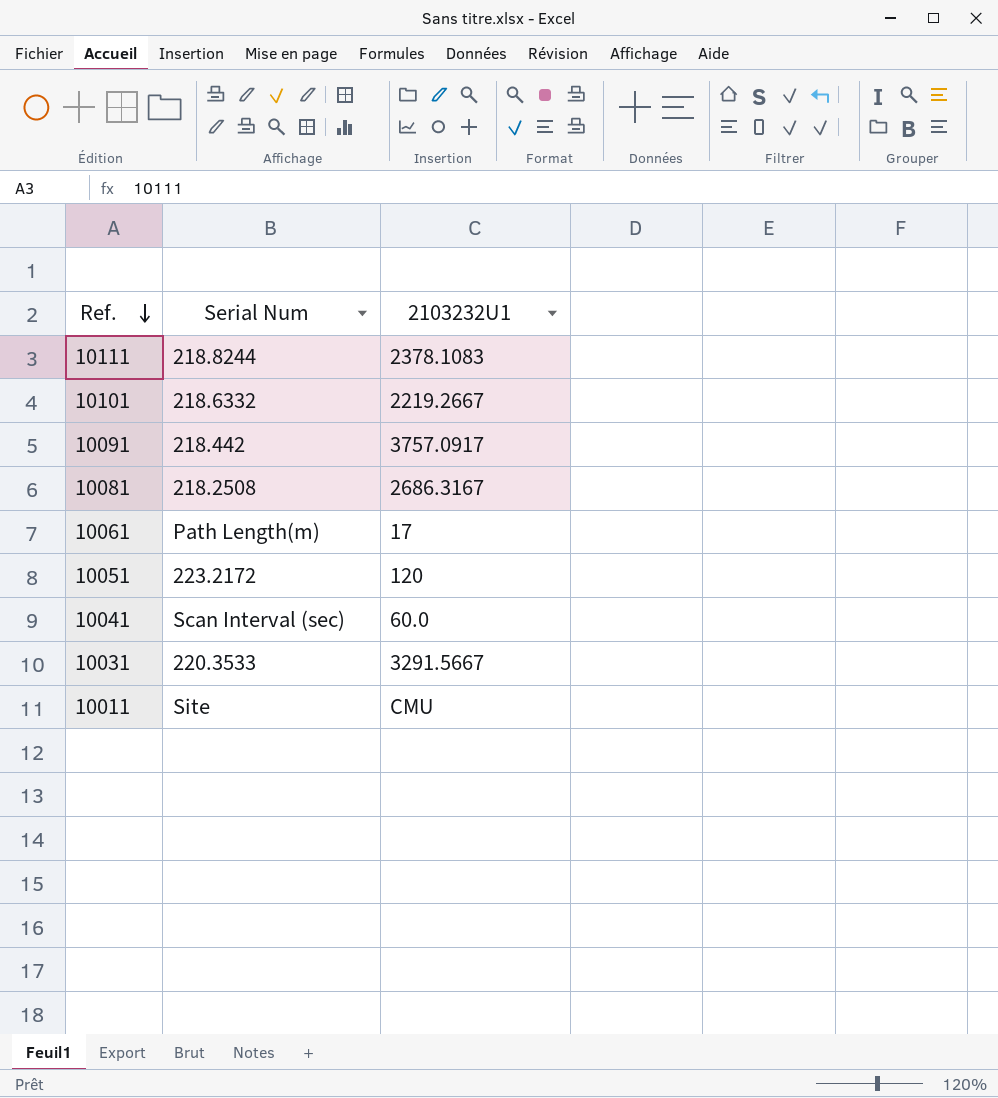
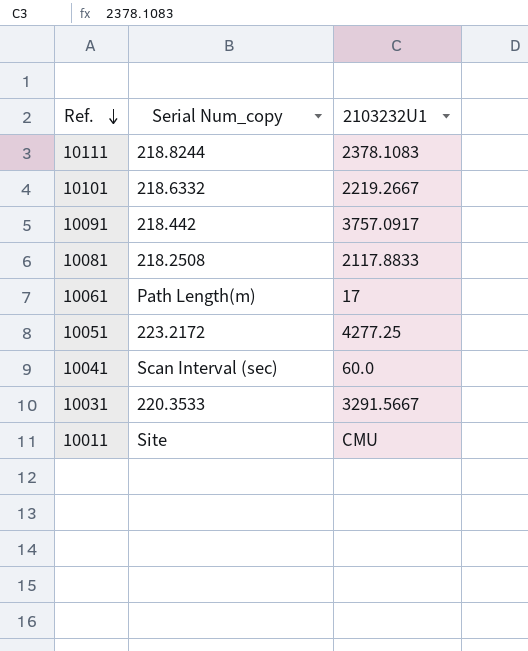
column name: Serial Num -> Serial Num_copy
10081 | 2103232U1: 2686.3167 -> 2117.8833
10051 | 2103232U1: 120 -> 4277.25

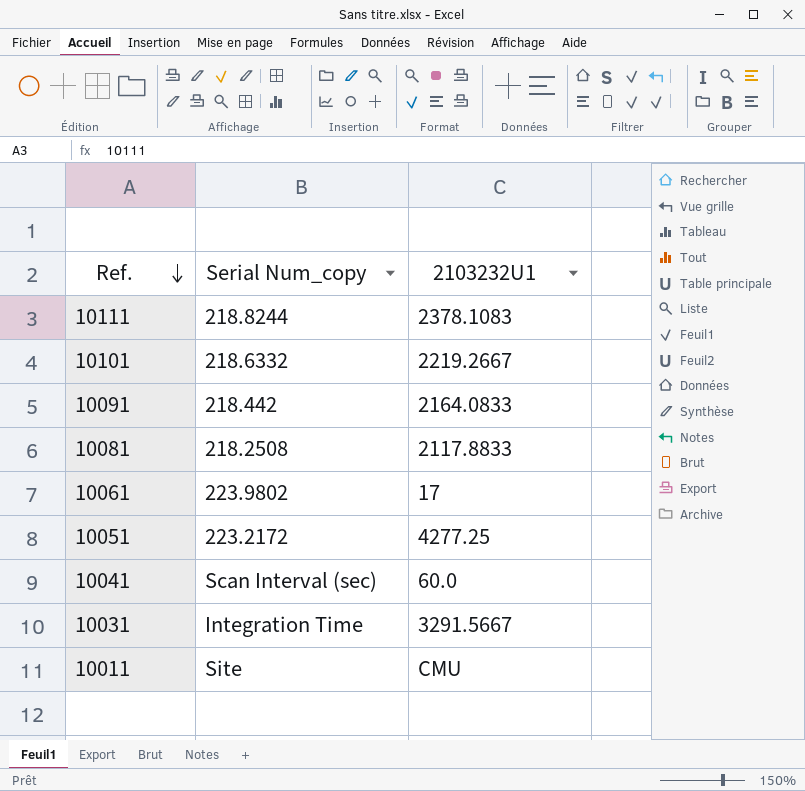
10091 | 2103232U1: 3757.0917 -> 2164.0833
10061 | Serial Num_copy: Path Length(m) -> 223.9802
10031 | Serial Num_copy: 220.3533 -> Integration Time

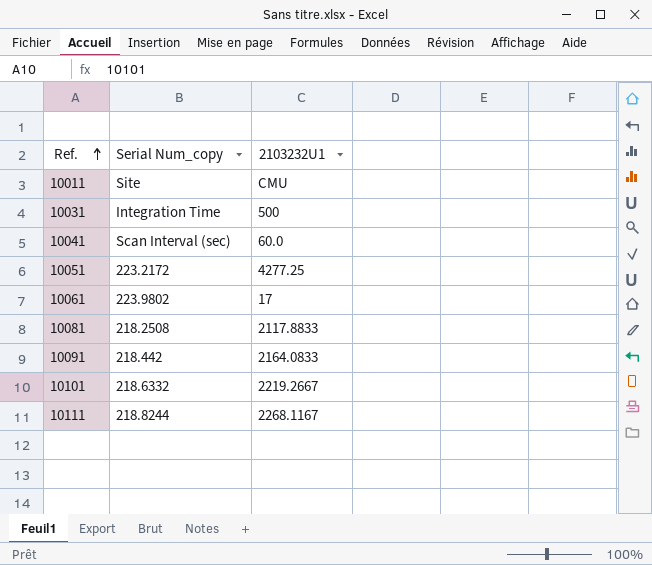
row order: Ref. descending -> Ref. ascending
10031 | 2103232U1: 3291.5667 -> 500
10111 | 2103232U1: 2378.1083 -> 2268.1167

